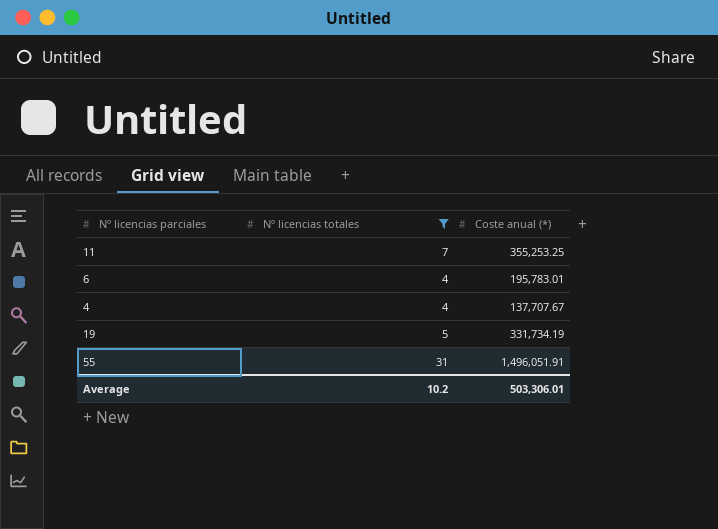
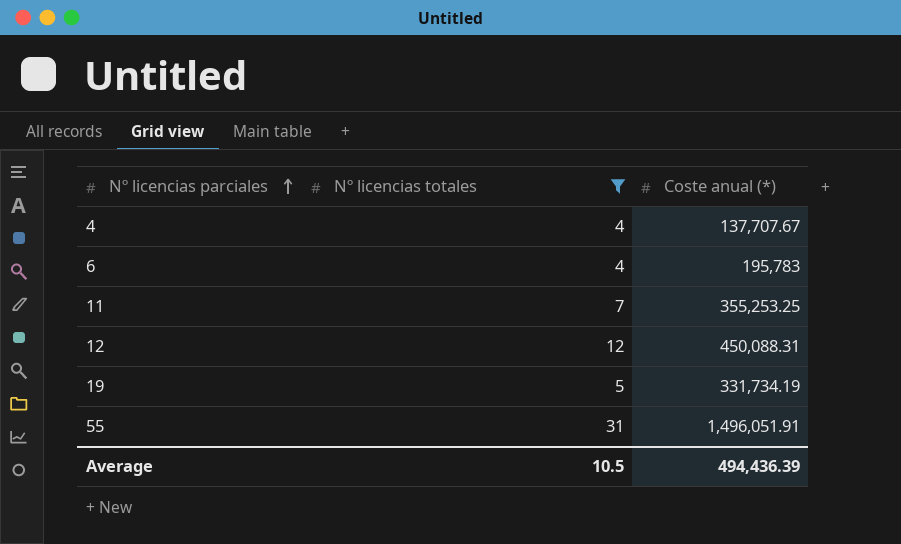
row order: none -> Nº licencias parciales ascending
6 | Coste anual (*): 195,783.01 -> 195,783
row 12: none -> 12 | 450,088.31
Average | Nº licencias totales: 10.2 -> 10.5
Average | Coste anual (*): 503,306.01 -> 494,436.39

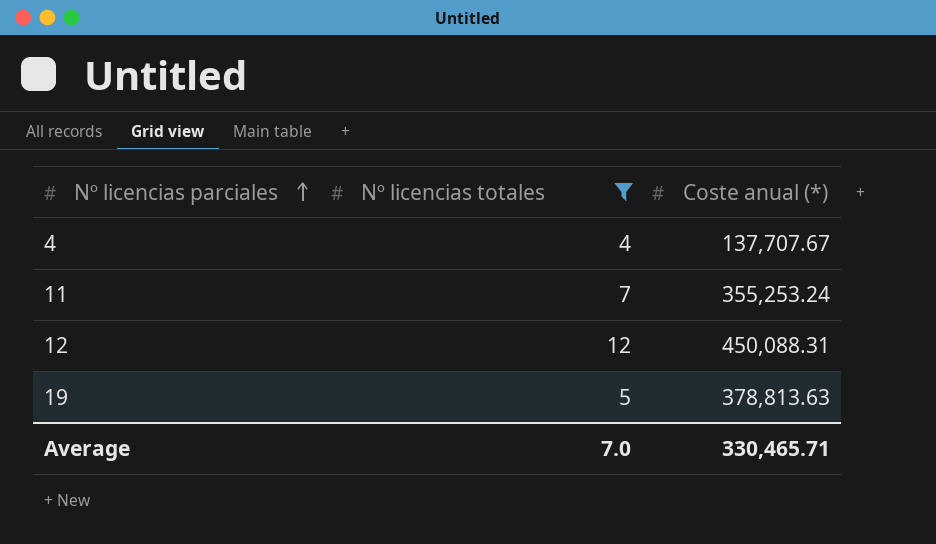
row 6: 4 | 195,783 -> none
row 55: 31 | 1,496,051.91 -> none
11 | Coste anual (*): 355,253.25 -> 355,253.24
19 | Coste anual (*): 331,734.19 -> 378,813.63
Average | Nº licencias totales: 10.5 -> 7.0
Average | Coste anual (*): 494,436.39 -> 330,465.71

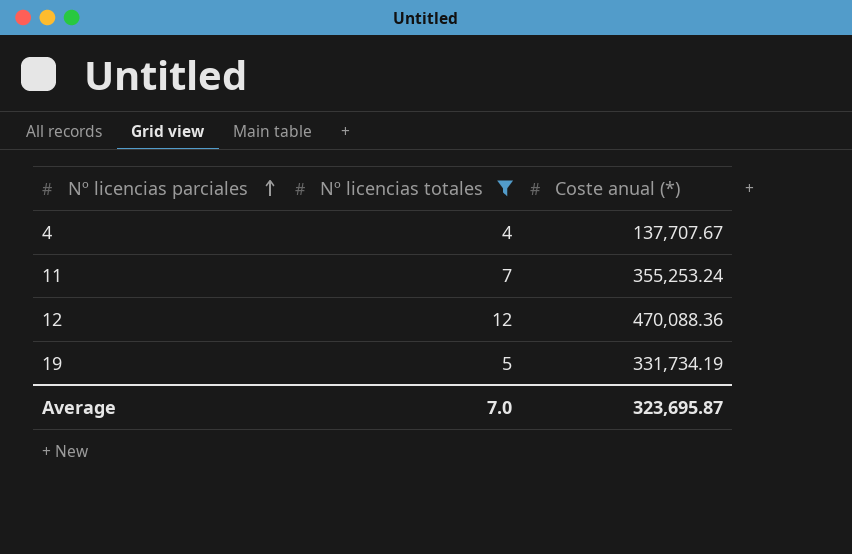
12 | Coste anual (*): 450,088.31 -> 470,088.36
19 | Coste anual (*): 378,813.63 -> 331,734.19
Average | Coste anual (*): 330,465.71 -> 323,695.87

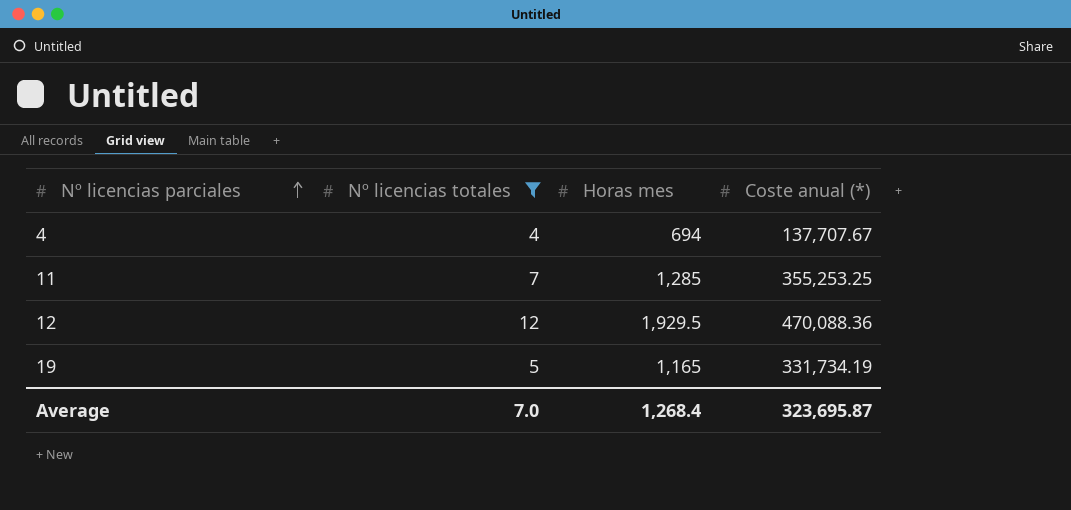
column Horas mes | position: none -> 3
11 | Coste anual (*): 355,253.24 -> 355,253.25

